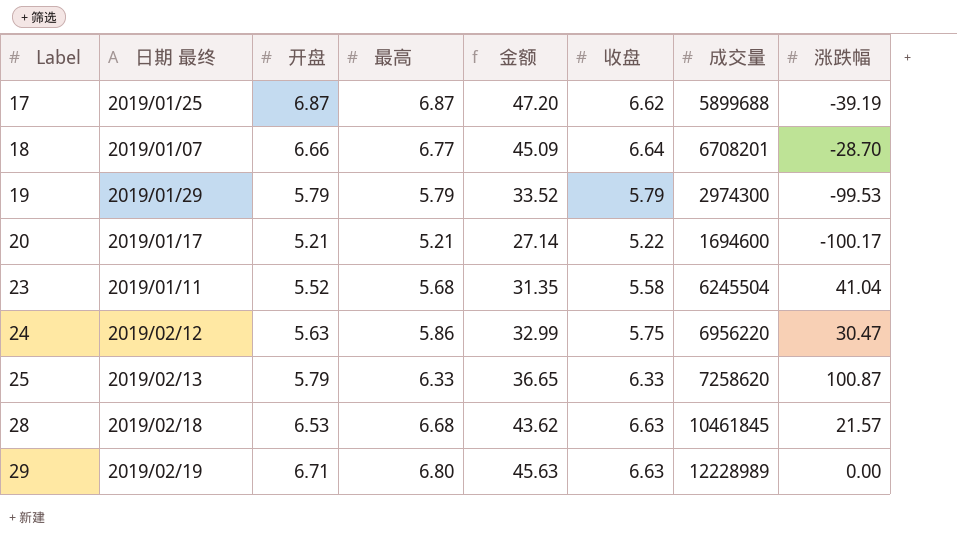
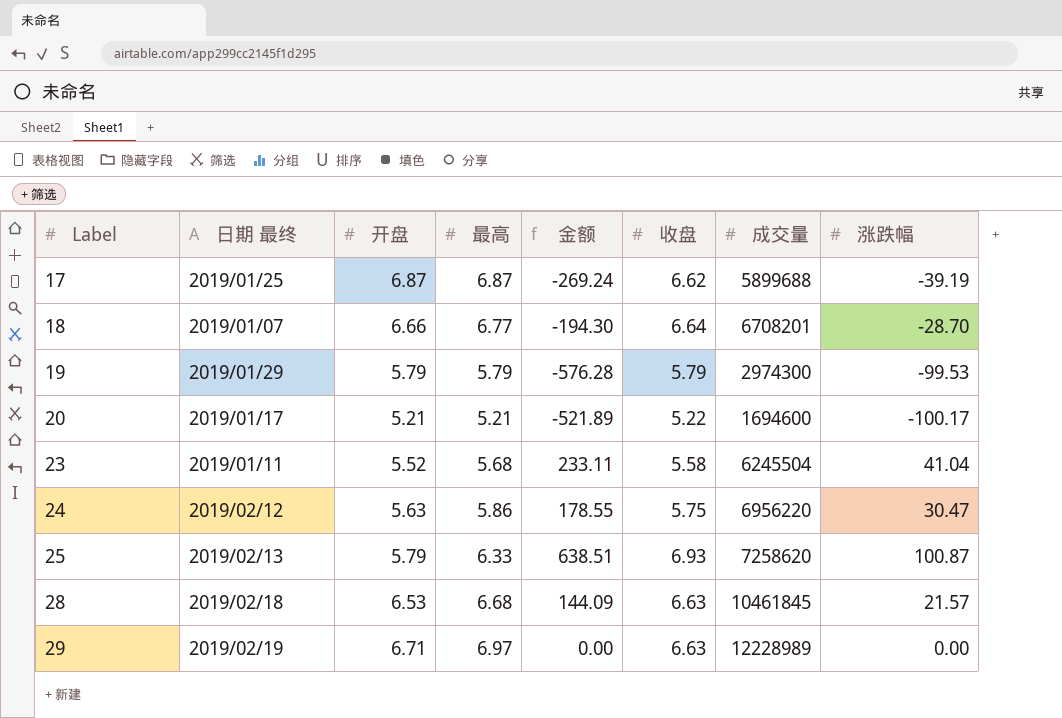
column 金额 | formula: [开盘] * [最高] -> [最高] * [涨跌幅]
25 | 收盘: 6.33 -> 6.93
29 | 最高: 6.80 -> 6.97

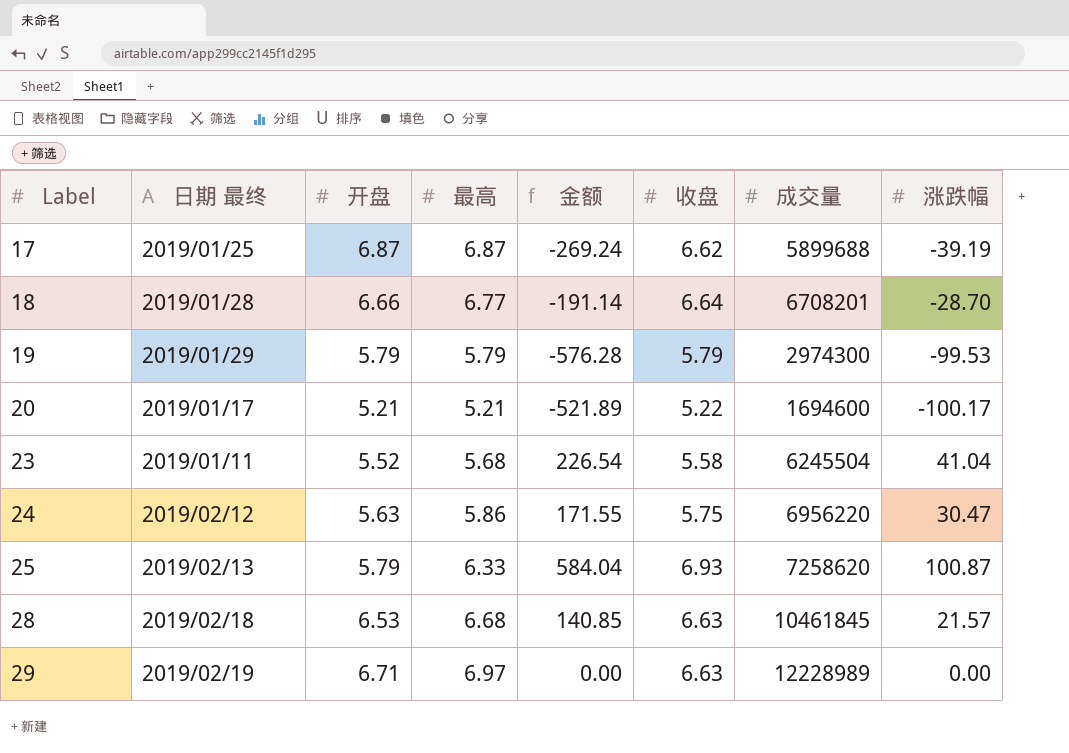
column 金额 | formula: [最高] * [涨跌幅] -> [开盘] * [涨跌幅]
18 | 日期 最终: 2019/01/07 -> 2019/01/28

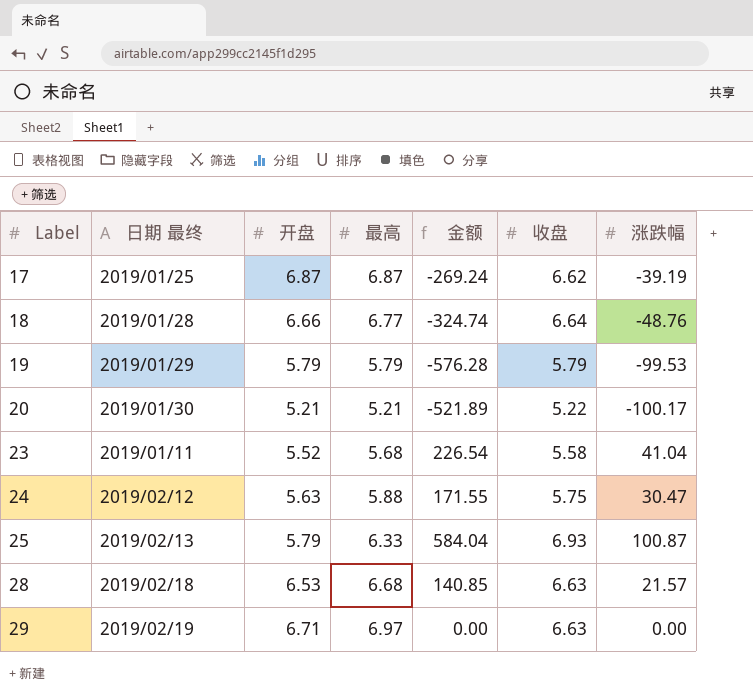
column 成交量 | position: 7 -> none
18 | 金额: -191.14 -> -324.74
18 | 涨跌幅: -28.70 -> -48.76
20 | 日期 最终: 2019/01/17 -> 2019/01/30
24 | 最高: 5.86 -> 5.88

